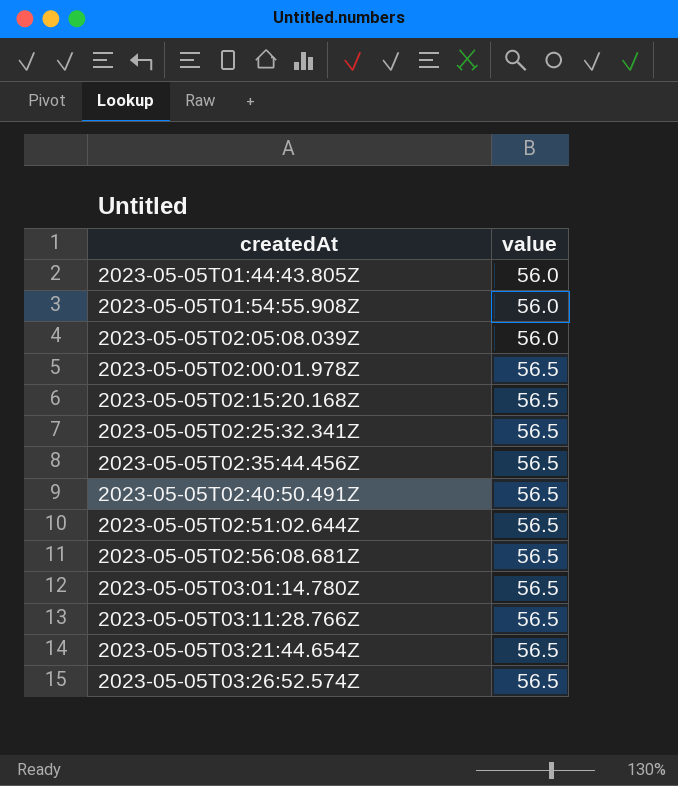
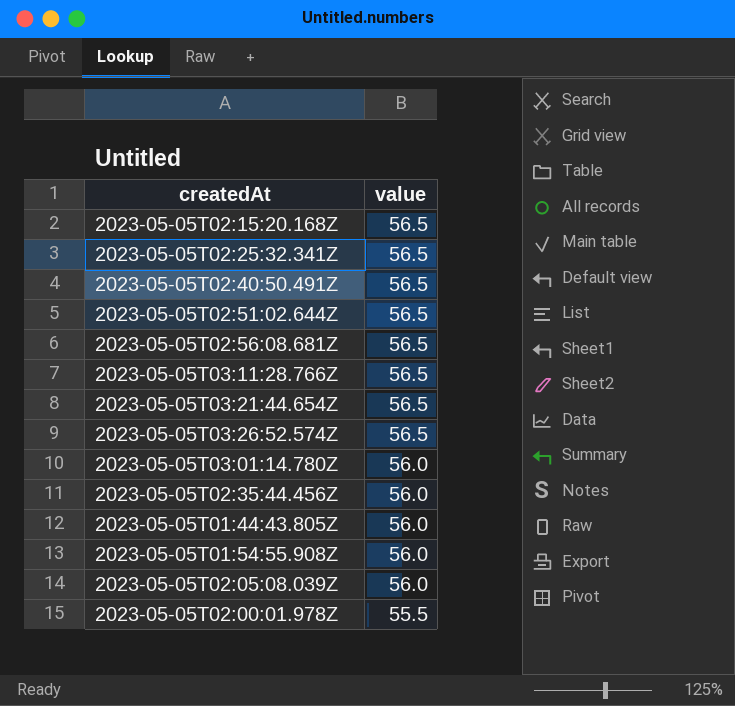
row order: value ascending -> value descending
2023-05-05T03:01:14.780Z | value: 56.5 -> 56.0
2023-05-05T02:35:44.456Z | value: 56.5 -> 56.0
2023-05-05T02:00:01.978Z | value: 56.5 -> 55.5

